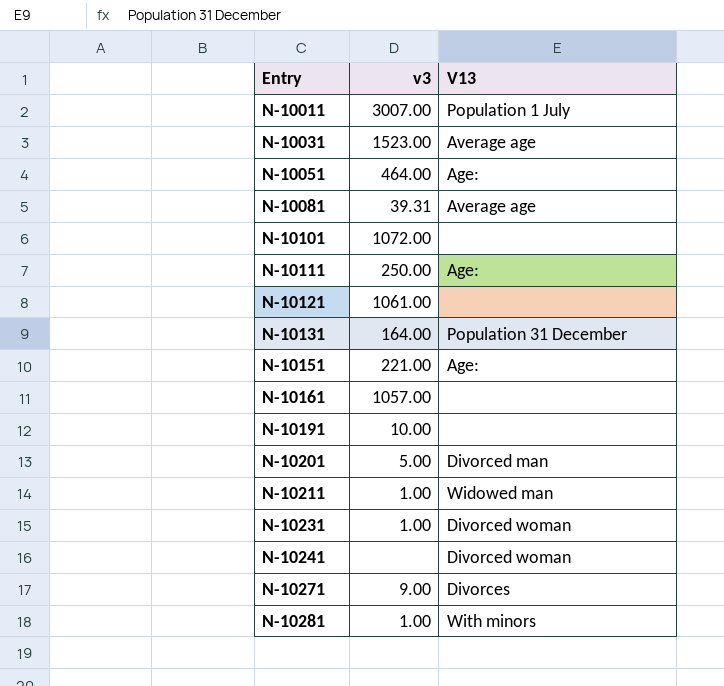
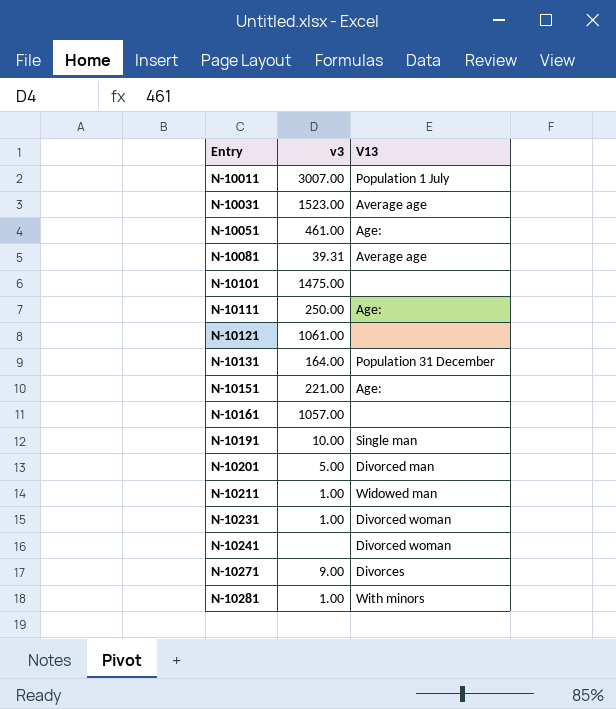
N-10051 | v3: 464.00 -> 461.00
N-10101 | v3: 1072.00 -> 1475.00
N-10191 | V13: none -> Single man

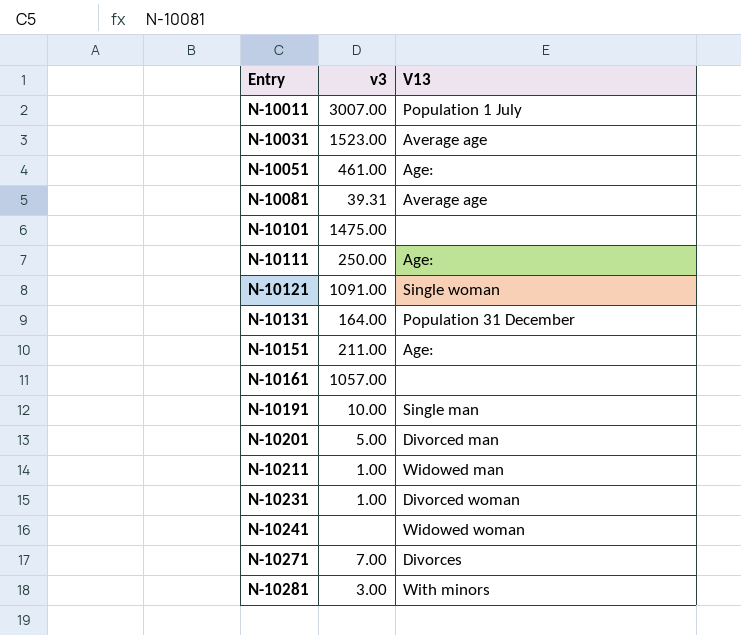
N-10121 | v3: 1061.00 -> 1091.00
N-10121 | V13: none -> Single woman
N-10151 | v3: 221.00 -> 211.00
N-10241 | V13: Divorced woman -> Widowed woman
N-10271 | v3: 9.00 -> 7.00
N-10281 | v3: 1.00 -> 3.00

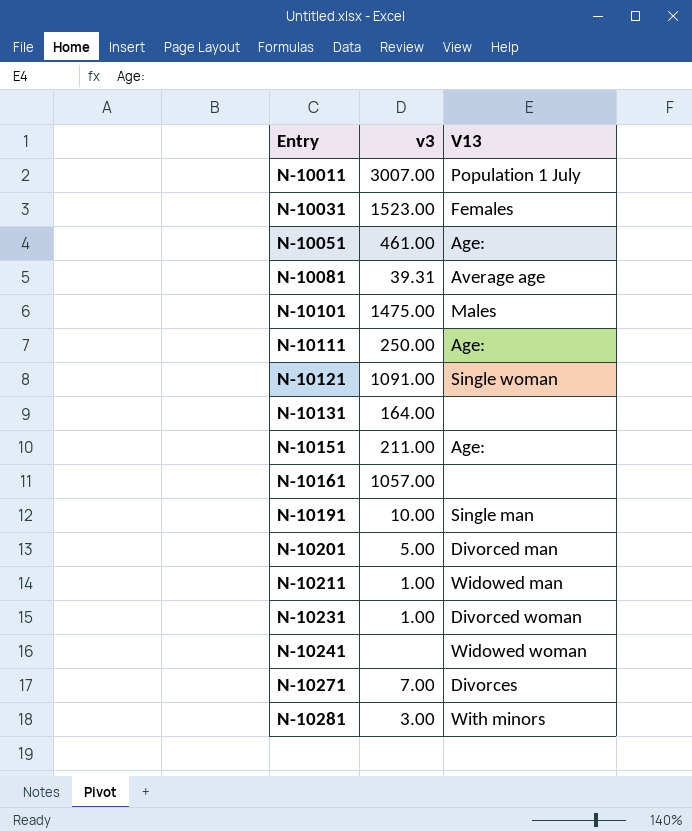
N-10031 | V13: Average age -> Females
N-10101 | V13: none -> Males
N-10131 | V13: Population 31 December -> none

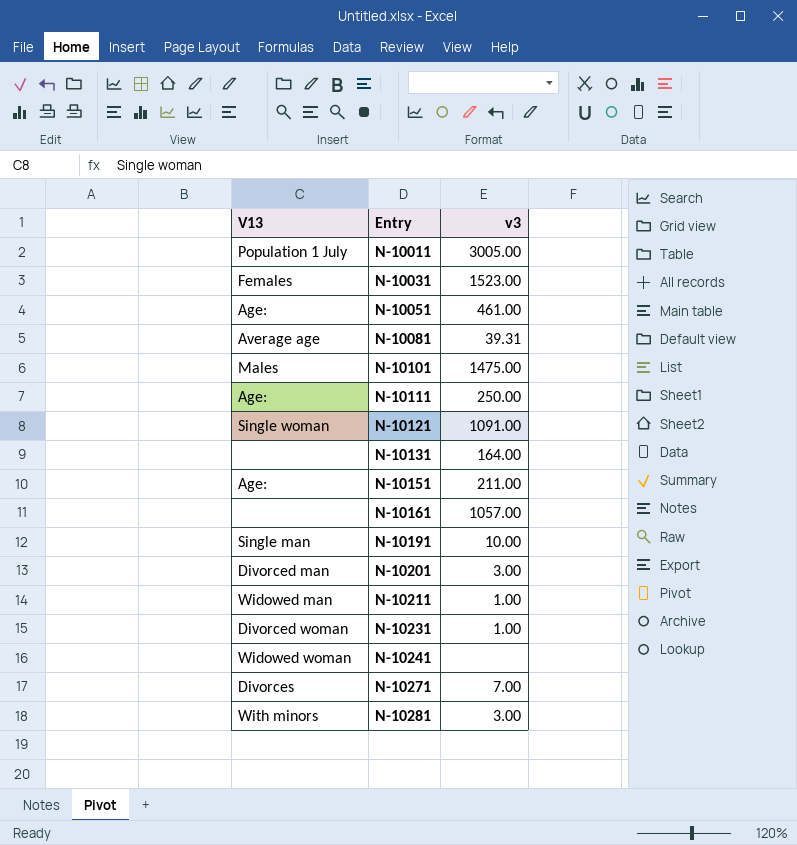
column V13 | position: 3 -> 1
N-10011 | v3: 3007.00 -> 3005.00
N-10201 | v3: 5.00 -> 3.00

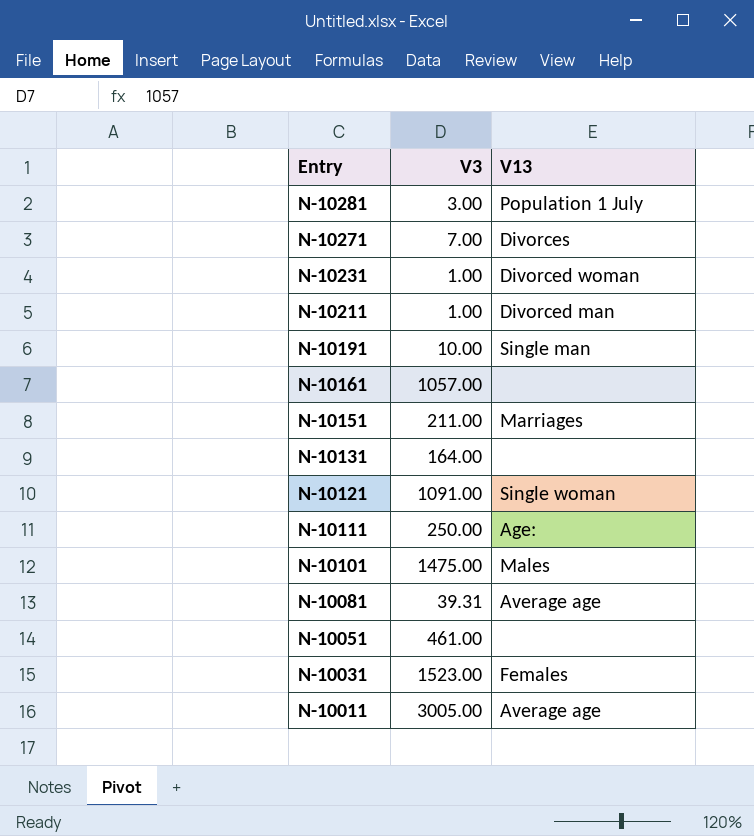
row order: Entry ascending -> Entry descending
column name: v3 -> V3
column V13 | position: 1 -> 3
row N-10201: Divorced man | 3.00 -> none
row N-10241: Widowed woman | none -> none
N-10281 | V13: With minors -> Population 1 July
N-10211 | V13: Widowed man -> Divorced man
N-10151 | V13: Age: -> Marriages
N-10051 | V13: Age: -> none
N-10011 | V13: Population 1 July -> Average age

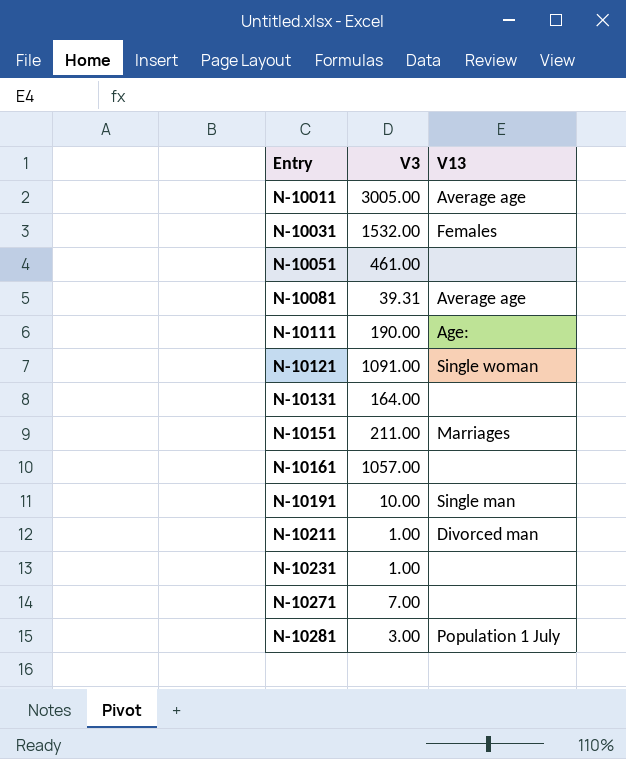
row order: Entry descending -> Entry ascending
row N-10101: 1475.00 | Males -> none
N-10031 | V3: 1523.00 -> 1532.00
N-10111 | V3: 250.00 -> 190.00
N-10231 | V13: Divorced woman -> none
N-10271 | V13: Divorces -> none

